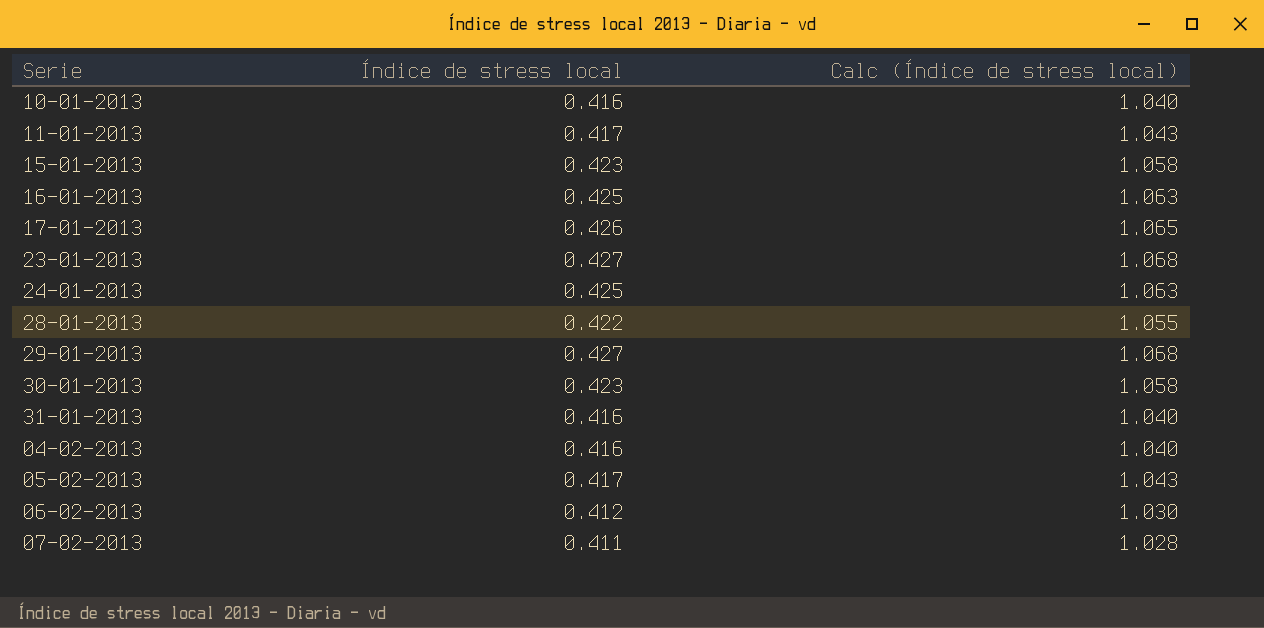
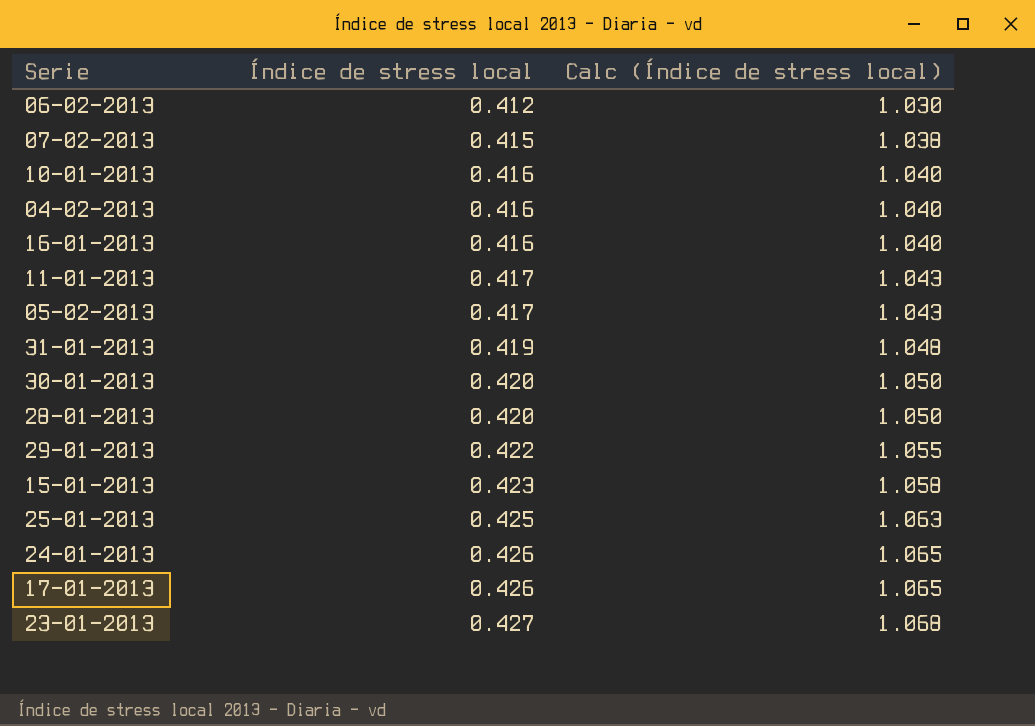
row order: Serie ascending -> Índice de stress local ascending
07-02-2013 | Índice de stress local: 0.411 -> 0.415
07-02-2013 | Calc (Índice de stress local): 1.028 -> 1.038
16-01-2013 | Índice de stress local: 0.425 -> 0.416
16-01-2013 | Calc (Índice de stress local): 1.063 -> 1.040
31-01-2013 | Índice de stress local: 0.416 -> 0.419
31-01-2013 | Calc (Índice de stress local): 1.040 -> 1.048
30-01-2013 | Índice de stress local: 0.423 -> 0.420
30-01-2013 | Calc (Índice de stress local): 1.058 -> 1.050
28-01-2013 | Índice de stress local: 0.422 -> 0.420
28-01-2013 | Calc (Índice de stress local): 1.055 -> 1.050
29-01-2013 | Índice de stress local: 0.427 -> 0.422
29-01-2013 | Calc (Índice de stress local): 1.068 -> 1.055
row 25-01-2013: none -> 0.425 | 1.063
24-01-2013 | Índice de stress local: 0.425 -> 0.426
24-01-2013 | Calc (Índice de stress local): 1.063 -> 1.065

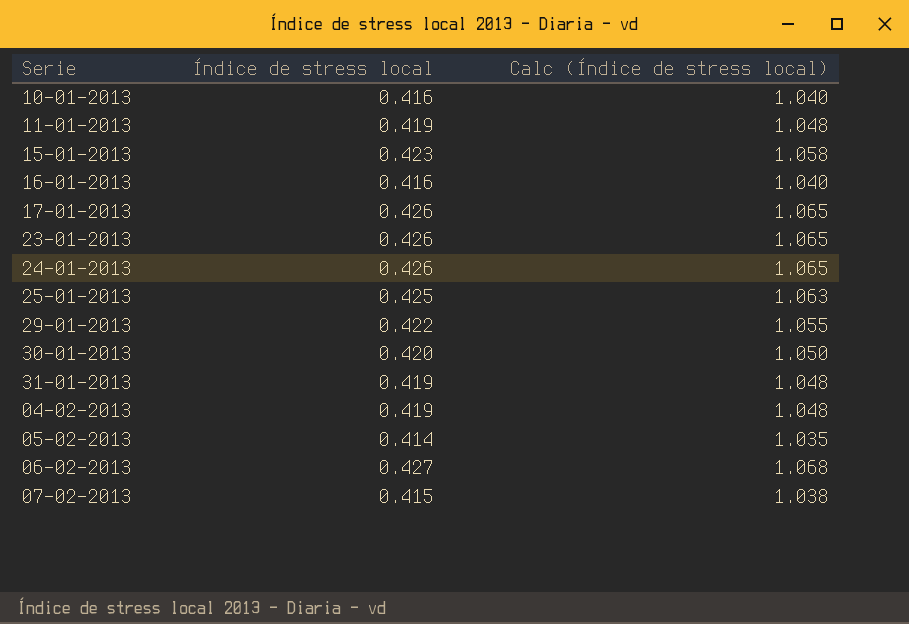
row order: Índice de stress local ascending -> Serie ascending
row 28-01-2013: 0.420 | 1.050 -> none
11-01-2013 | Índice de stress local: 0.417 -> 0.419
11-01-2013 | Calc (Índice de stress local): 1.043 -> 1.048
23-01-2013 | Índice de stress local: 0.427 -> 0.426
23-01-2013 | Calc (Índice de stress local): 1.068 -> 1.065
04-02-2013 | Índice de stress local: 0.416 -> 0.419
04-02-2013 | Calc (Índice de stress local): 1.040 -> 1.048
05-02-2013 | Índice de stress local: 0.417 -> 0.414
05-02-2013 | Calc (Índice de stress local): 1.043 -> 1.035
06-02-2013 | Índice de stress local: 0.412 -> 0.427
06-02-2013 | Calc (Índice de stress local): 1.030 -> 1.068

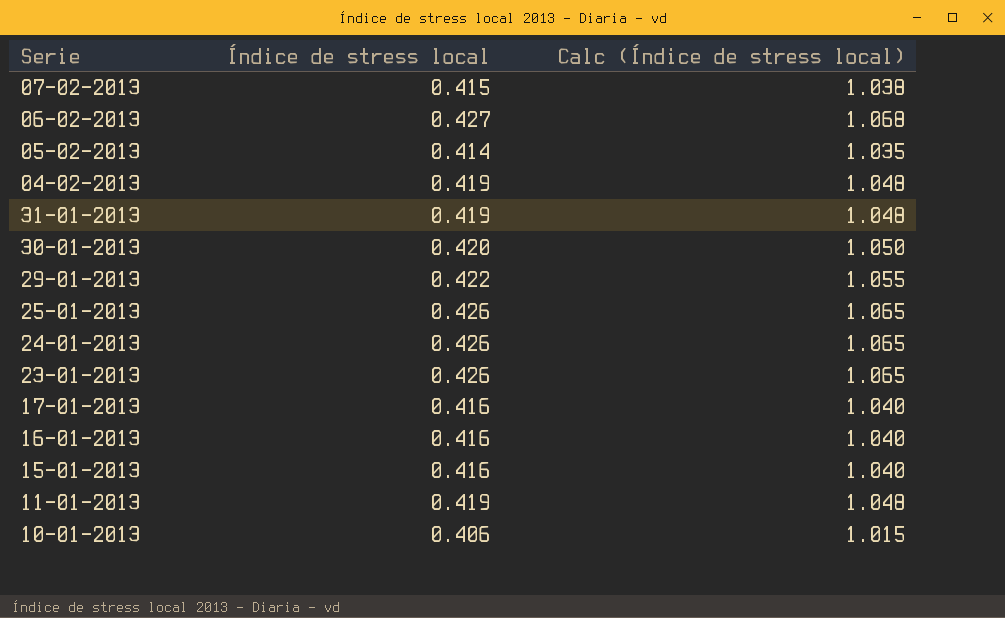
row order: Serie ascending -> Serie descending
25-01-2013 | Índice de stress local: 0.425 -> 0.426
25-01-2013 | Calc (Índice de stress local): 1.063 -> 1.065
17-01-2013 | Índice de stress local: 0.426 -> 0.416
17-01-2013 | Calc (Índice de stress local): 1.065 -> 1.040
15-01-2013 | Índice de stress local: 0.423 -> 0.416
15-01-2013 | Calc (Índice de stress local): 1.058 -> 1.040
10-01-2013 | Índice de stress local: 0.416 -> 0.406
10-01-2013 | Calc (Índice de stress local): 1.040 -> 1.015

